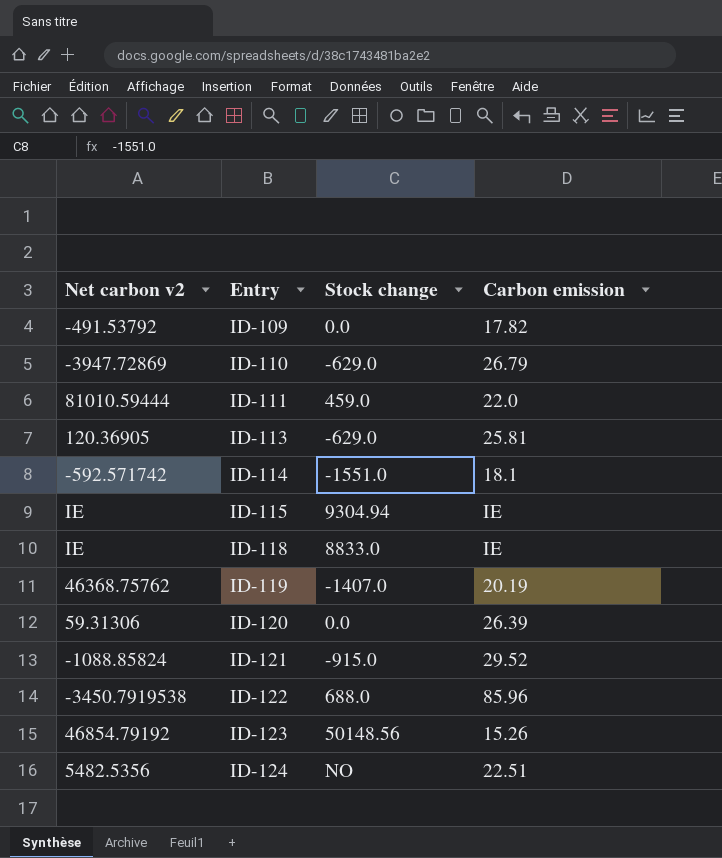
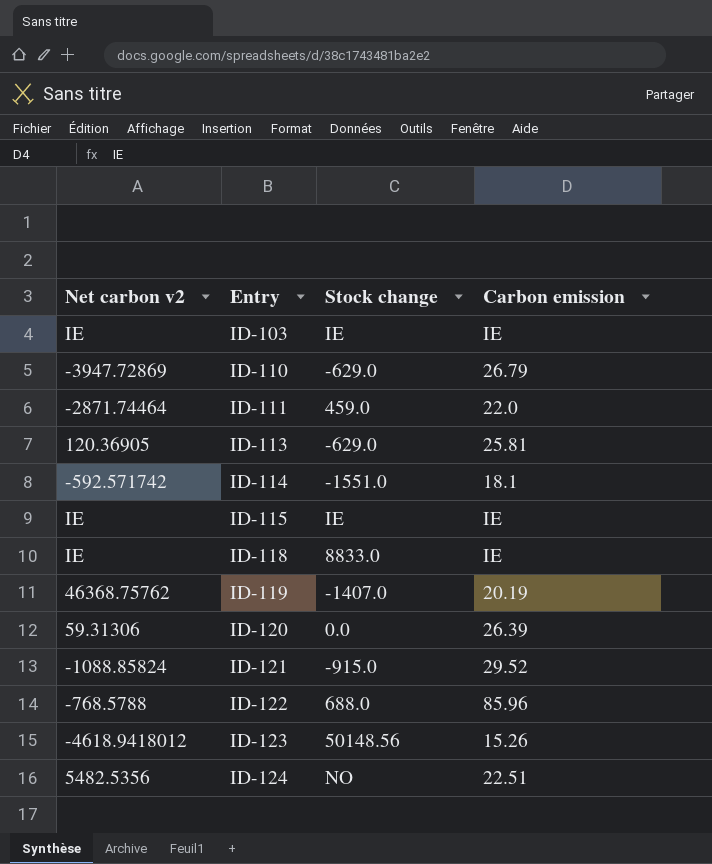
row ID-109: -491.53792 | 0.0 | 17.82 -> none
row ID-103: none -> IE | IE | IE
ID-111 | Net carbon v2: 81010.59444 -> -2871.74464
ID-115 | Stock change: 9304.94 -> IE
ID-122 | Net carbon v2: -3450.7919538 -> -768.5788
ID-123 | Net carbon v2: 46854.79192 -> -4618.9418012

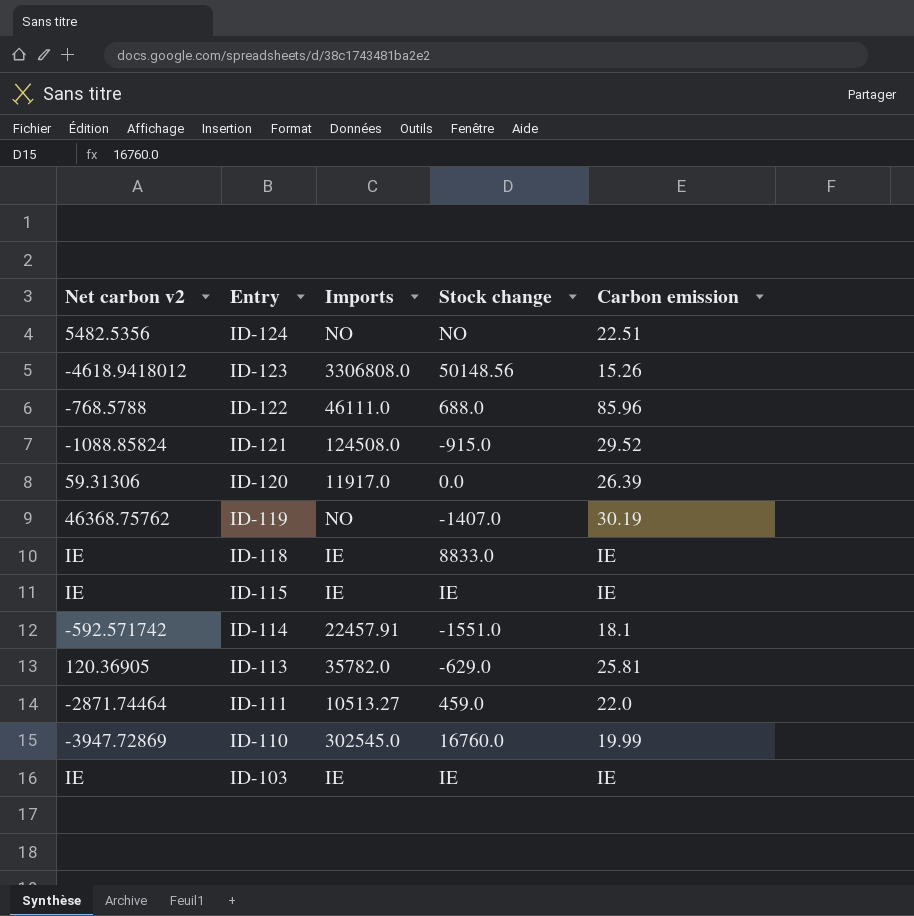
row order: Entry ascending -> Entry descending
column Imports | position: none -> 3
ID-119 | Carbon emission: 20.19 -> 30.19
ID-110 | Stock change: -629.0 -> 16760.0
ID-110 | Carbon emission: 26.79 -> 19.99

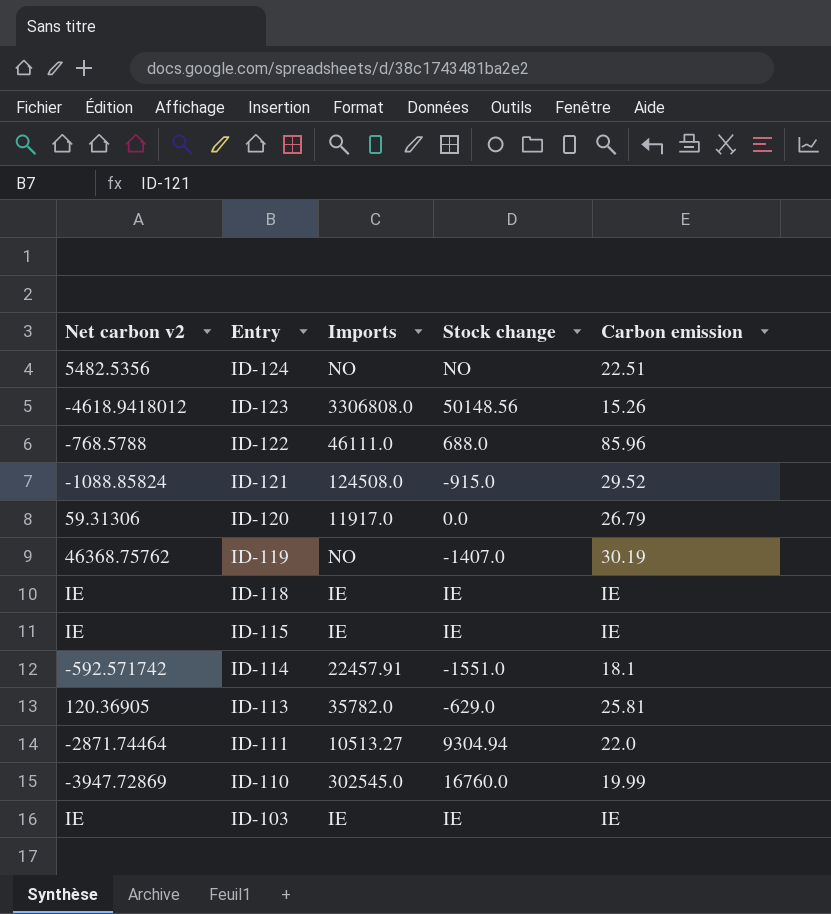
ID-120 | Carbon emission: 26.39 -> 26.79
ID-118 | Stock change: 8833.0 -> IE
ID-111 | Stock change: 459.0 -> 9304.94

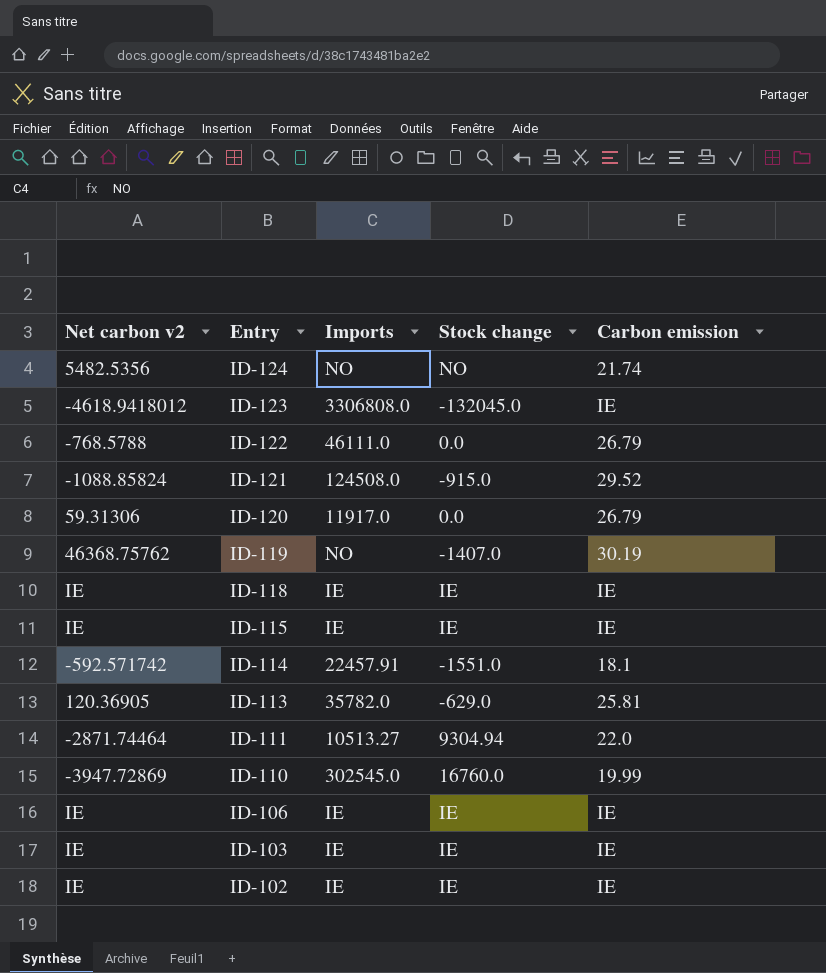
ID-124 | Carbon emission: 22.51 -> 21.74
ID-123 | Stock change: 50148.56 -> -132045.0
ID-123 | Carbon emission: 15.26 -> IE
ID-122 | Stock change: 688.0 -> 0.0
ID-122 | Carbon emission: 85.96 -> 26.79
row ID-106: none -> IE | IE | IE | IE
row ID-102: none -> IE | IE | IE | IE

